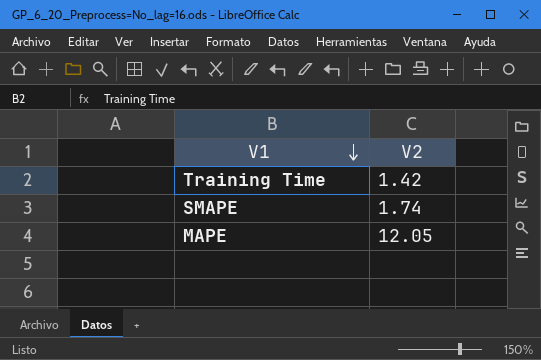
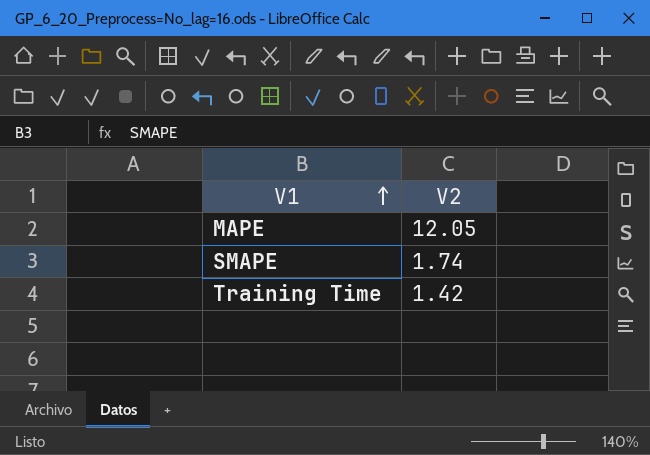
row order: V1 descending -> V1 ascending

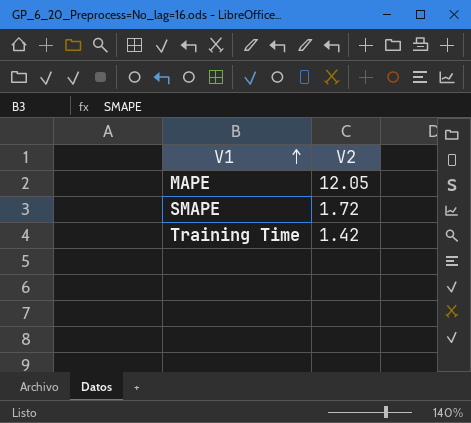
SMAPE | V2: 1.74 -> 1.72

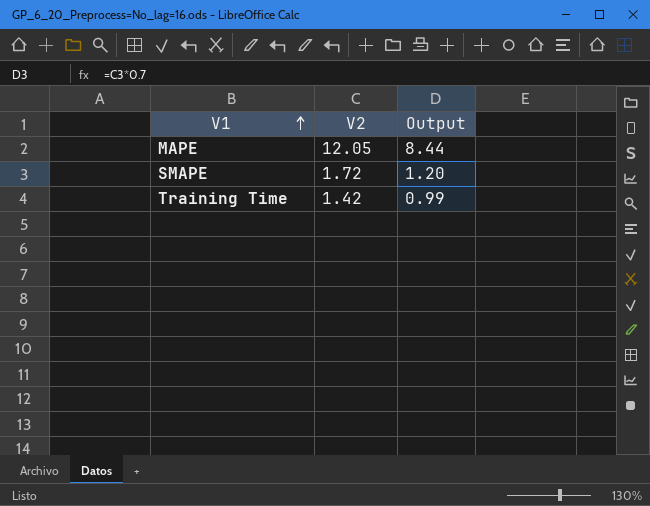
column Output | formula: none -> [V2] * 0.7

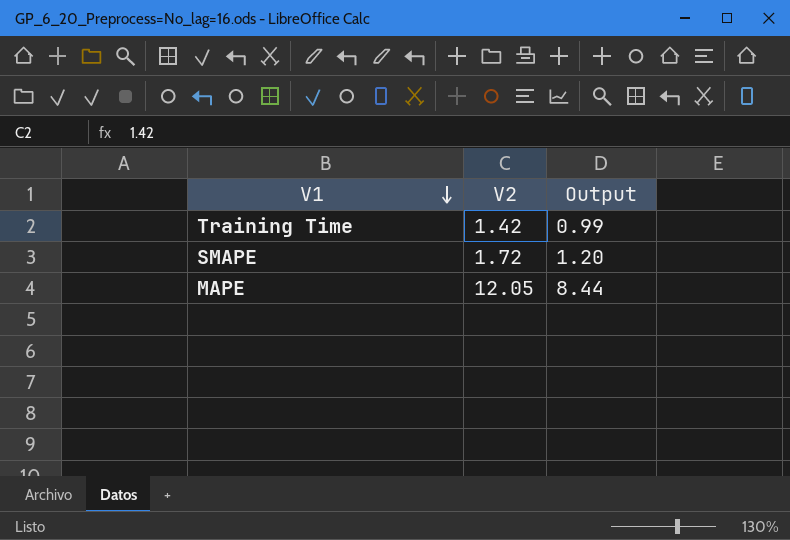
row order: V1 ascending -> V1 descending

